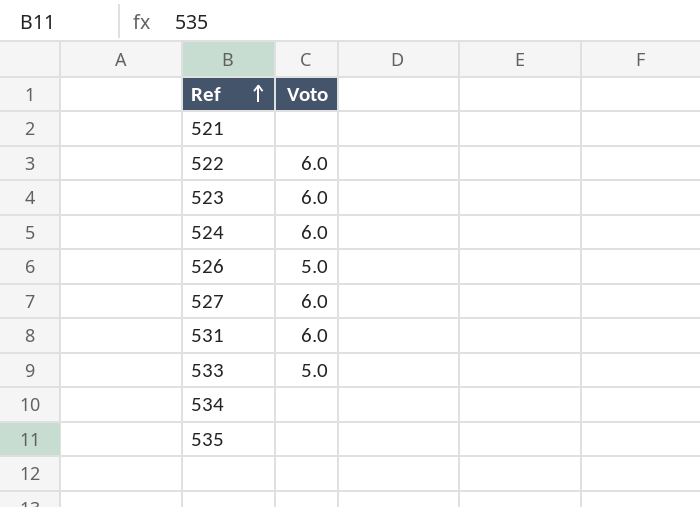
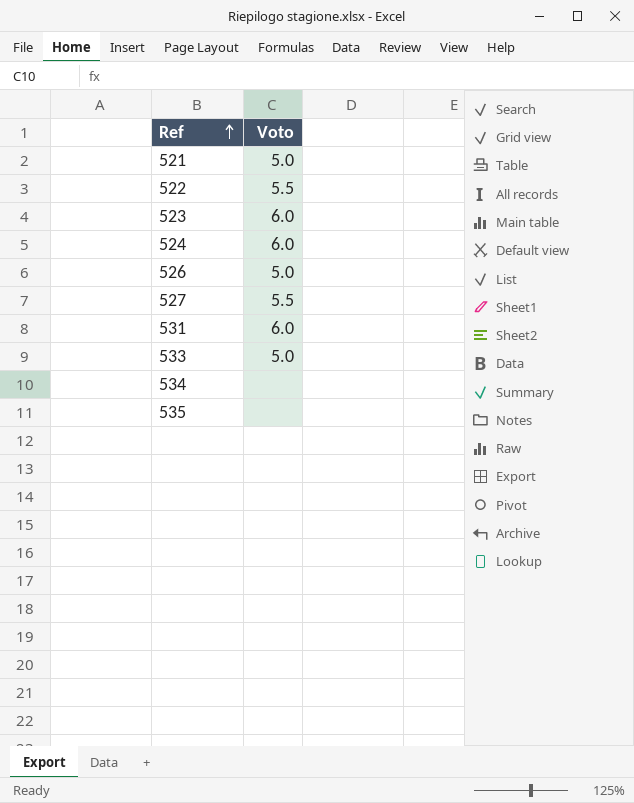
521 | Voto: none -> 5.0
522 | Voto: 6.0 -> 5.5
527 | Voto: 6.0 -> 5.5

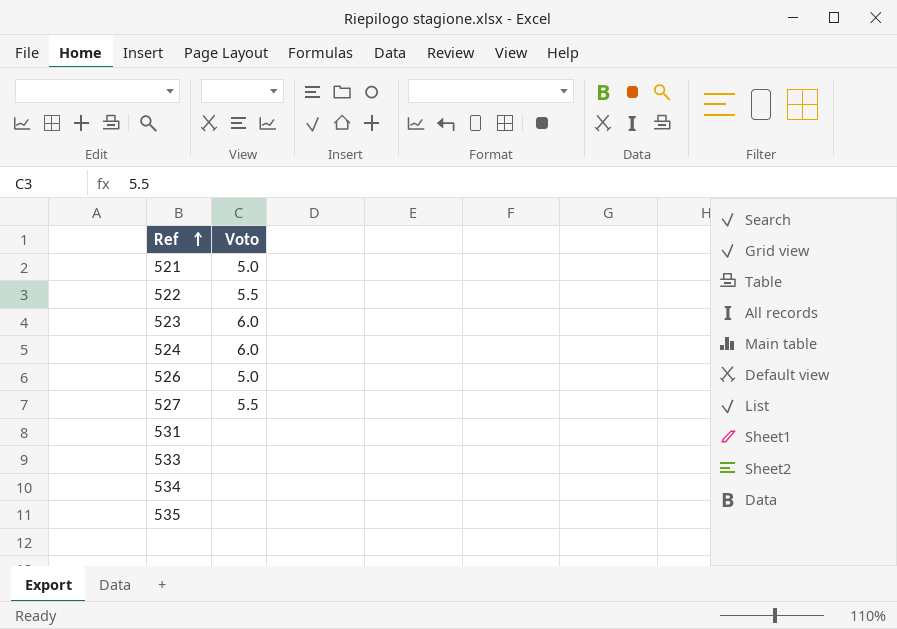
531 | Voto: 6.0 -> none
533 | Voto: 5.0 -> none

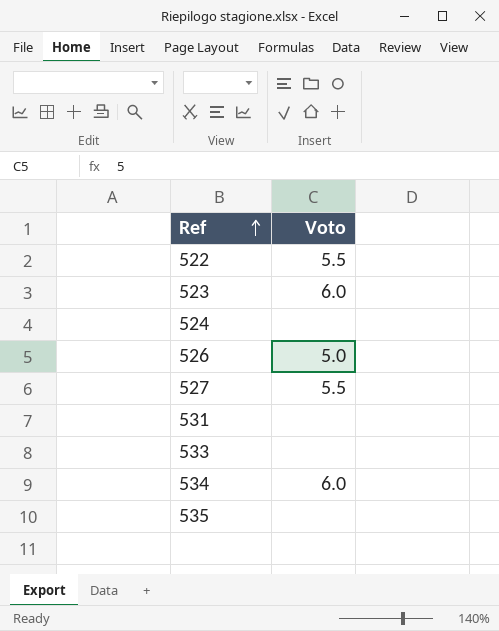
row 521: 5.0 -> none
524 | Voto: 6.0 -> none
534 | Voto: none -> 6.0

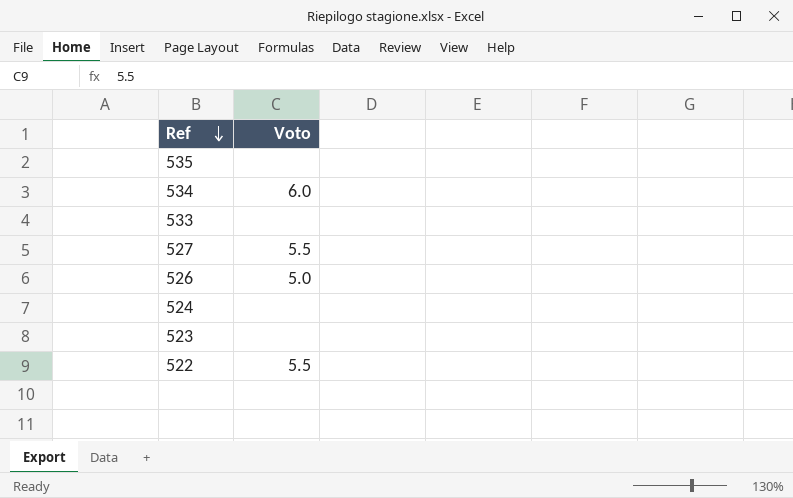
row order: Ref ascending -> Ref descending
row 531: none -> none
523 | Voto: 6.0 -> none

